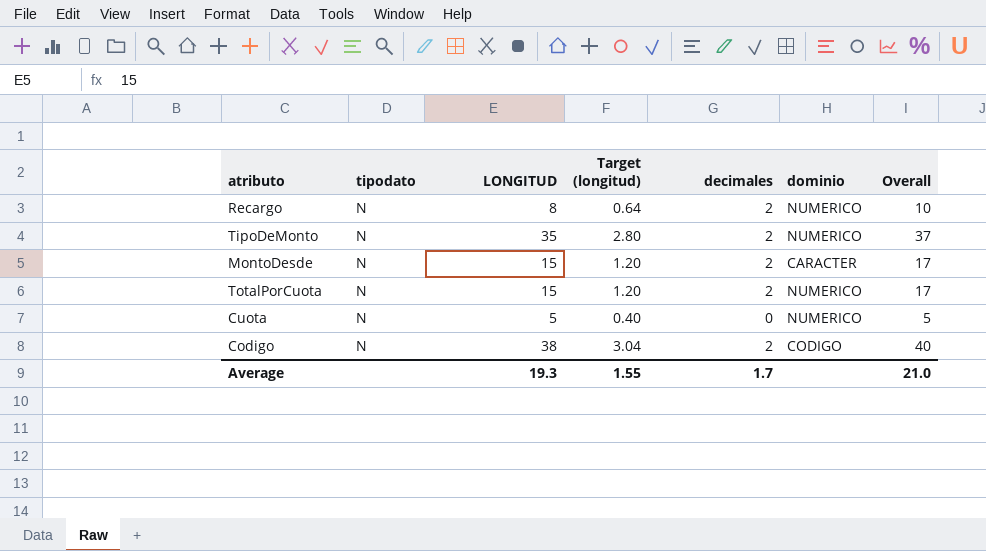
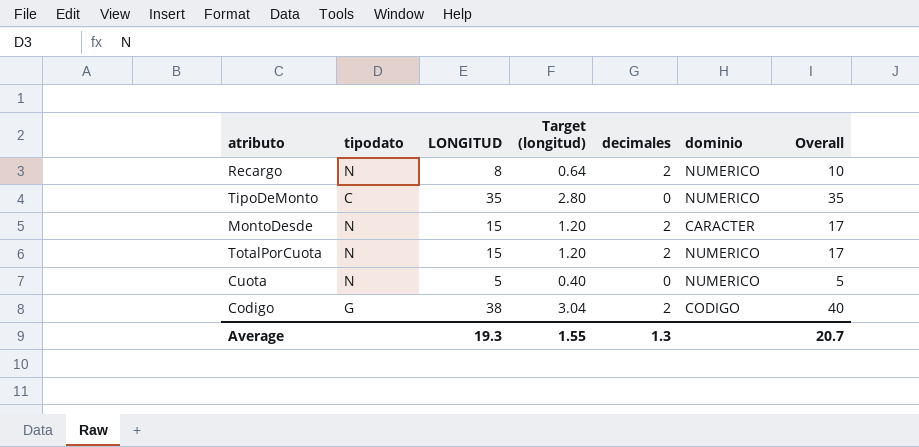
TipoDeMonto | tipodato: N -> C
TipoDeMonto | decimales: 2 -> 0
TipoDeMonto | Overall: 37 -> 35
Codigo | tipodato: N -> G
Average | decimales: 1.7 -> 1.3
Average | Overall: 21.0 -> 20.7

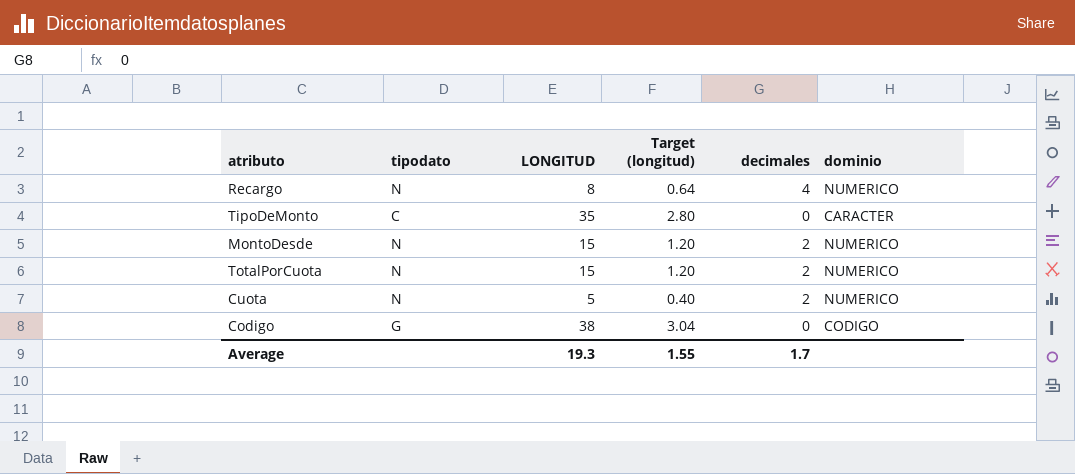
column Overall | formula: [LONGITUD] + [decimales] -> none
Recargo | decimales: 2 -> 4
TipoDeMonto | dominio: NUMERICO -> CARACTER
MontoDesde | dominio: CARACTER -> NUMERICO
Cuota | decimales: 0 -> 2
Codigo | decimales: 2 -> 0
Average | decimales: 1.3 -> 1.7

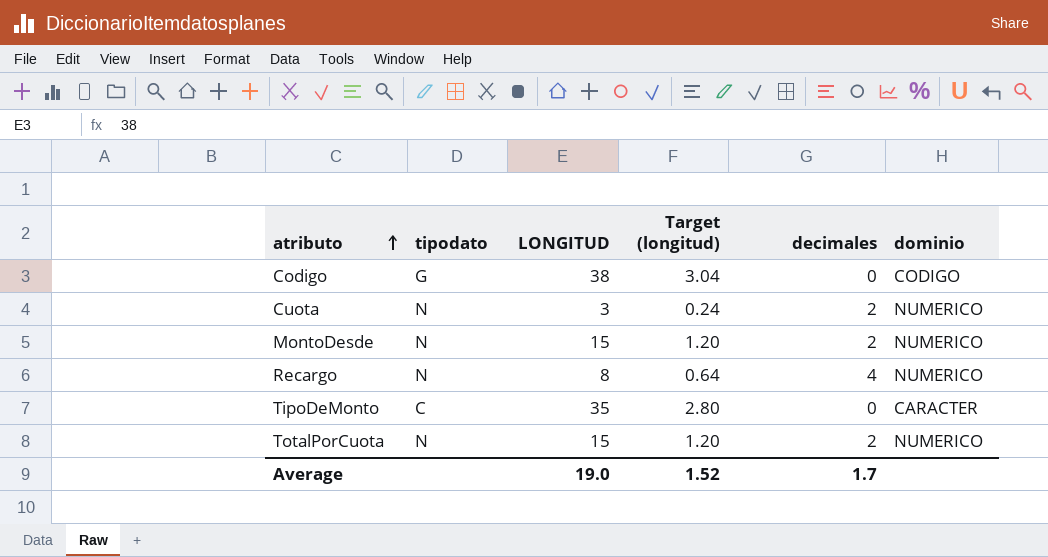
row order: none -> atributo ascending
Cuota | LONGITUD: 5 -> 3
Cuota | Target (longitud): 0.40 -> 0.24
Average | LONGITUD: 19.3 -> 19.0
Average | Target (longitud): 1.55 -> 1.52

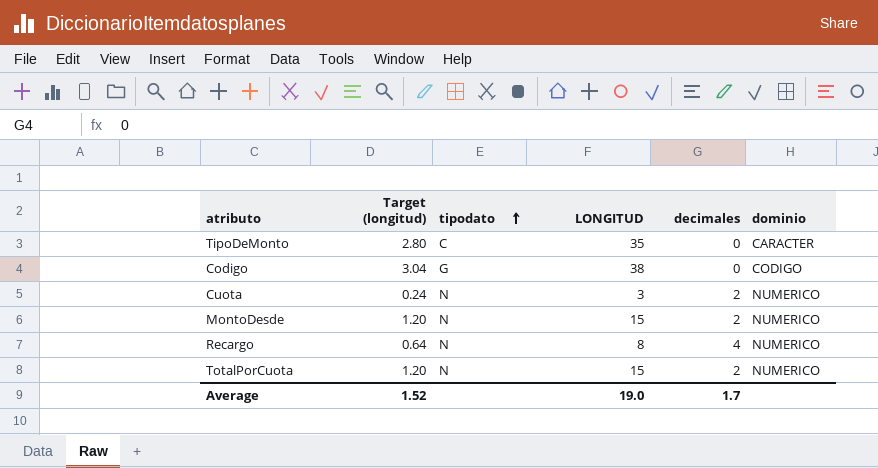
row order: atributo ascending -> tipodato ascending
column Target (longitud) | position: 4 -> 2

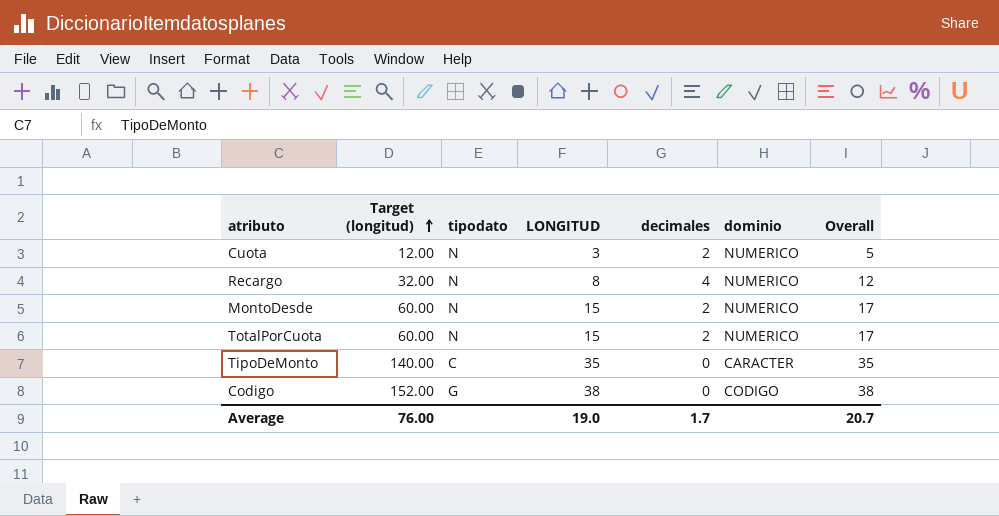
row order: tipodato ascending -> Target (longitud) ascending
column Target (longitud) | formula: [LONGITUD] * 0.08 -> [LONGITUD] * 4
column Overall | formula: none -> [LONGITUD] + [decimales]
Average | Target (longitud): 1.52 -> 76.00

